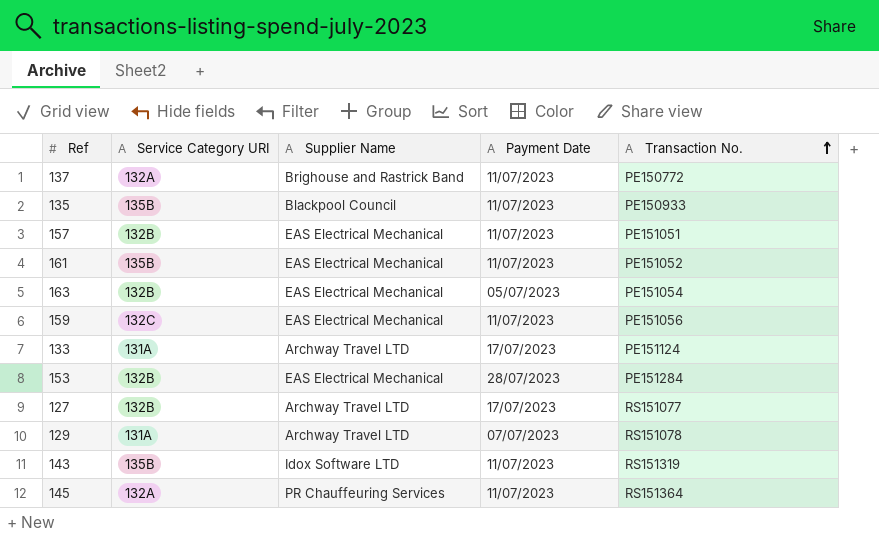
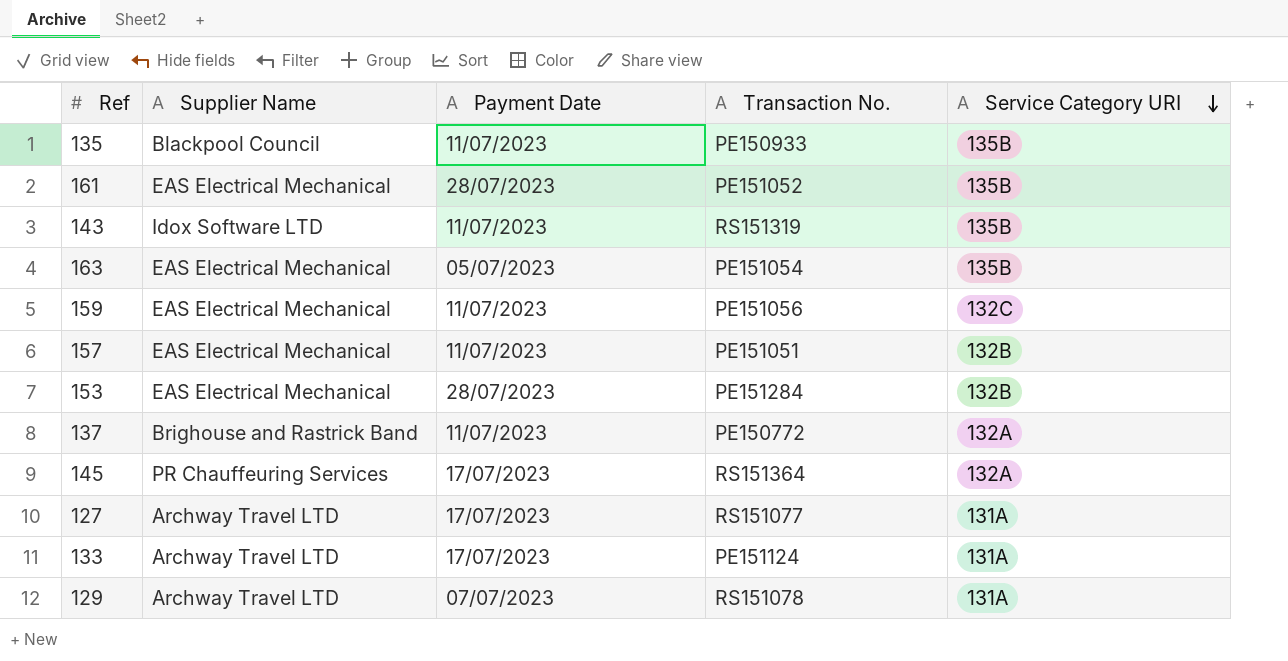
row order: Transaction No. ascending -> Service Category URI descending
column Service Category URI | position: 2 -> 5
161 | Payment Date: 11/07/2023 -> 28/07/2023
163 | Service Category URI: 132B -> 135B
145 | Payment Date: 11/07/2023 -> 17/07/2023
127 | Service Category URI: 132B -> 131A

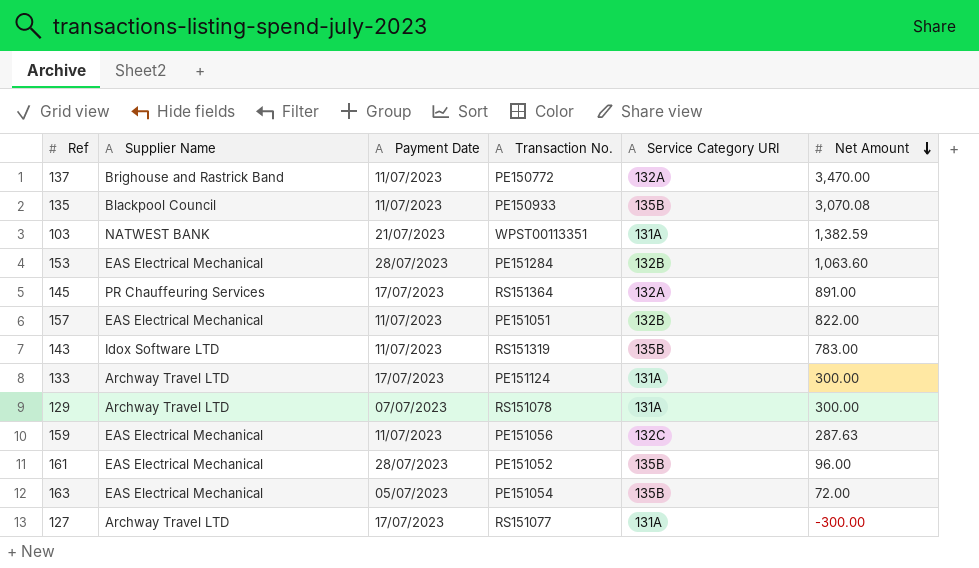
row order: Service Category URI descending -> Net Amount descending
column Net Amount | position: none -> 6
row 103: none -> NATWEST BANK | 21/07/2023 | WPST00113351 | 131A | 1,382.59

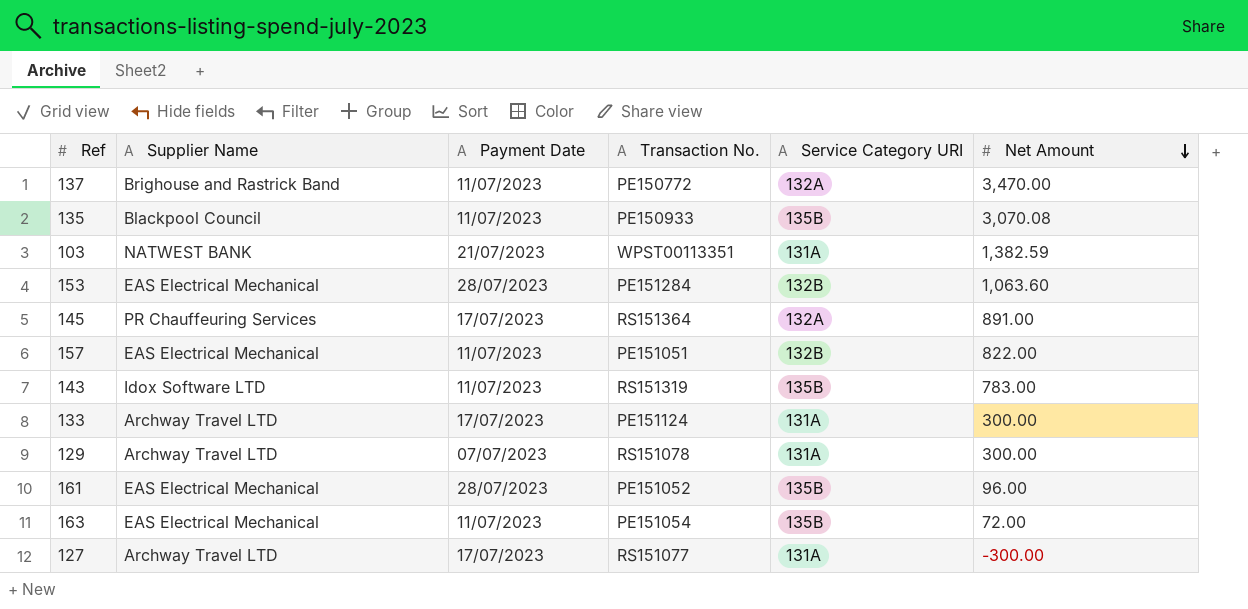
row 159: EAS Electrical Mechanical | 11/07/2023 | PE151056 | 132C | 287.63 -> none
163 | Payment Date: 05/07/2023 -> 11/07/2023

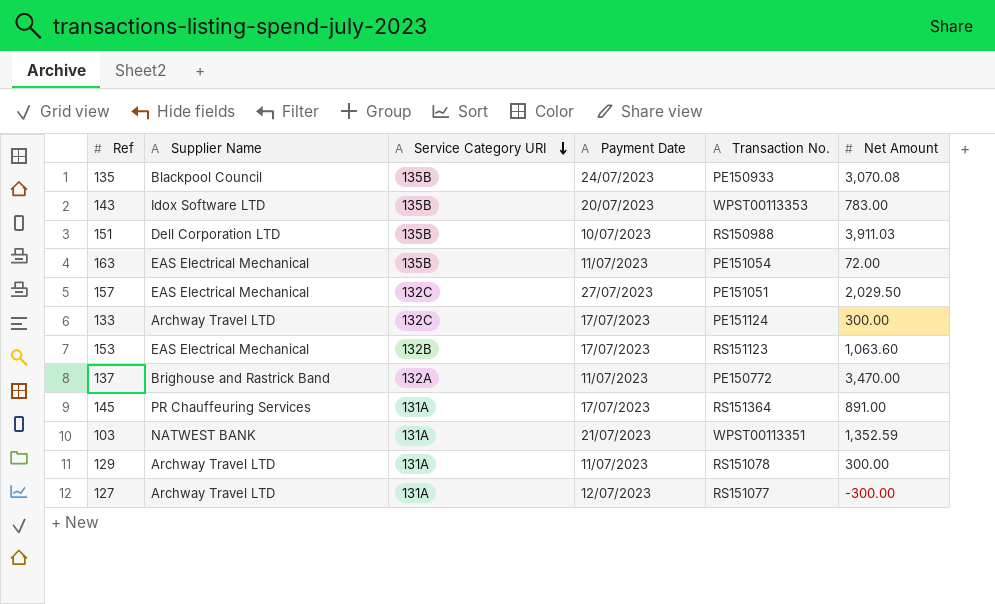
row order: Net Amount descending -> Service Category URI descending
column Service Category URI | position: 5 -> 3
row 161: EAS Electrical Mechanical | 28/07/2023 | PE151052 | 135B | 96.00 -> none
135 | Payment Date: 11/07/2023 -> 24/07/2023
143 | Payment Date: 11/07/2023 -> 20/07/2023
143 | Transaction No.: RS151319 -> WPST00113353
row 151: none -> Dell Corporation LTD | 135B | 10/07/2023 | RS150988 | 3,911.03
157 | Service Category URI: 132B -> 132C
157 | Payment Date: 11/07/2023 -> 27/07/2023
157 | Net Amount: 822.00 -> 2,029.50
133 | Service Category URI: 131A -> 132C
153 | Payment Date: 28/07/2023 -> 17/07/2023
153 | Transaction No.: PE151284 -> RS151123
145 | Service Category URI: 132A -> 131A
103 | Net Amount: 1,382.59 -> 1,352.59
129 | Payment Date: 07/07/2023 -> 11/07/2023
127 | Payment Date: 17/07/2023 -> 12/07/2023

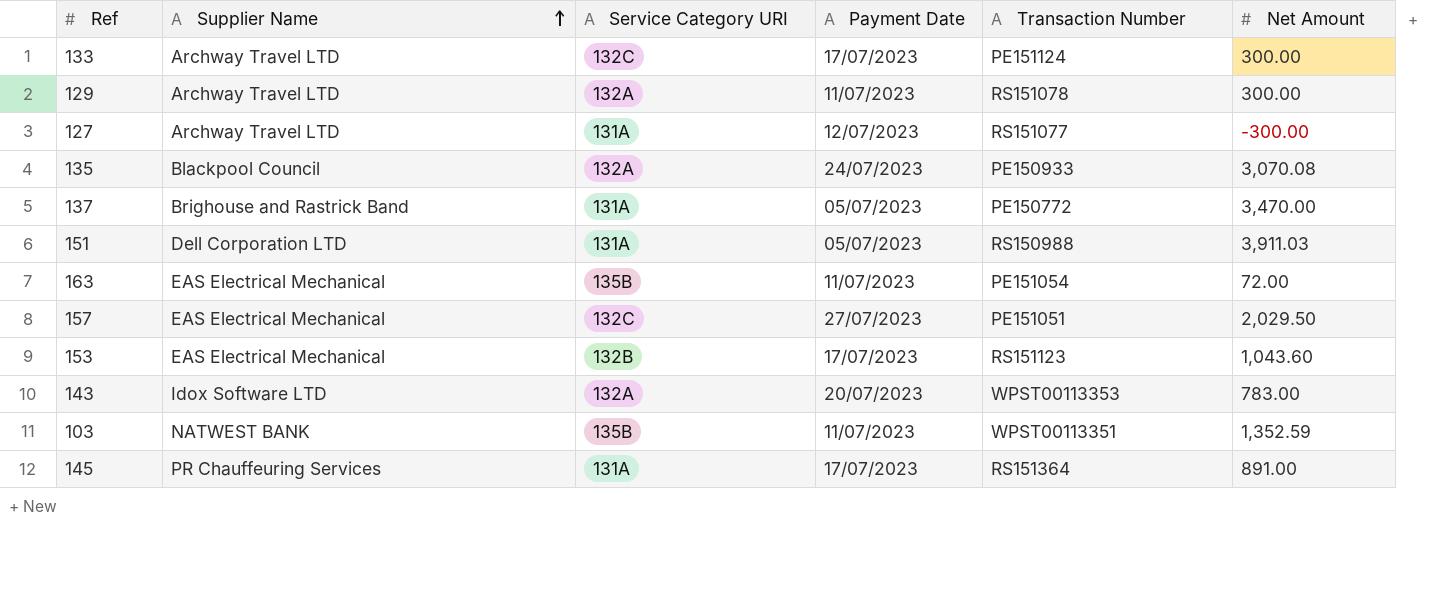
row order: Service Category URI descending -> Supplier Name ascending
column name: Transaction No. -> Transaction Number
129 | Service Category URI: 131A -> 132A
135 | Service Category URI: 135B -> 132A
137 | Service Category URI: 132A -> 131A
137 | Payment Date: 11/07/2023 -> 05/07/2023
151 | Service Category URI: 135B -> 131A
151 | Payment Date: 10/07/2023 -> 05/07/2023
153 | Net Amount: 1,063.60 -> 1,043.60
143 | Service Category URI: 135B -> 132A
103 | Service Category URI: 131A -> 135B
103 | Payment Date: 21/07/2023 -> 11/07/2023

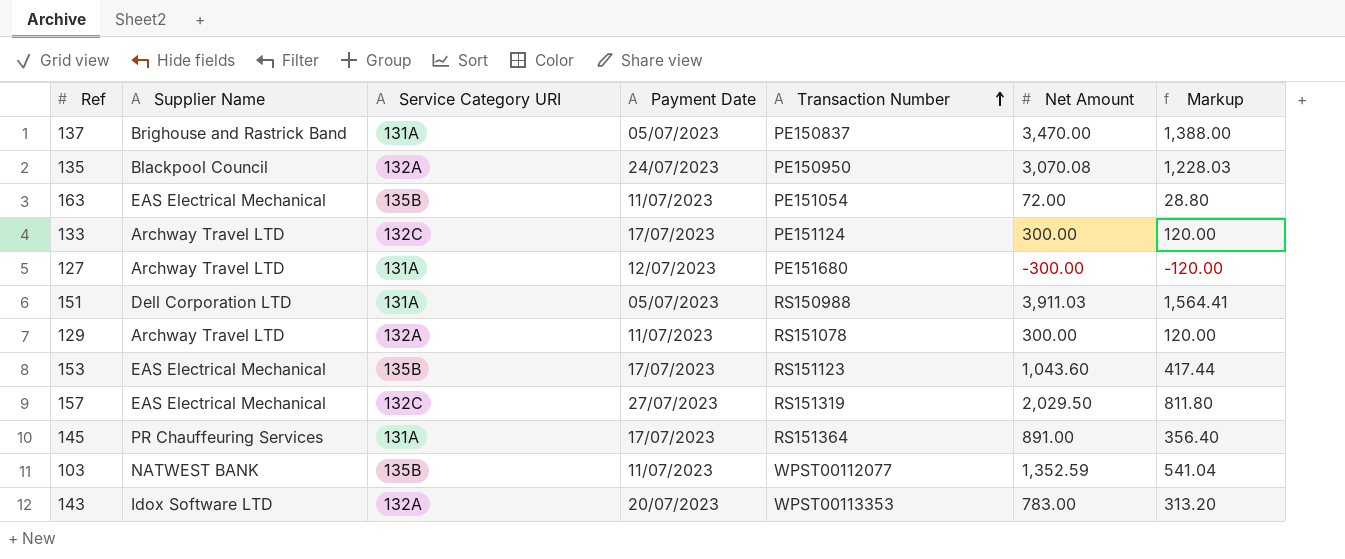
row order: Supplier Name ascending -> Transaction Number ascending
column Markup | formula: none -> [Net Amount] * 0.4
137 | Transaction Number: PE150772 -> PE150837
135 | Transaction Number: PE150933 -> PE150950
127 | Transaction Number: RS151077 -> PE151680
153 | Service Category URI: 132B -> 135B
157 | Transaction Number: PE151051 -> RS151319
103 | Transaction Number: WPST00113351 -> WPST00112077

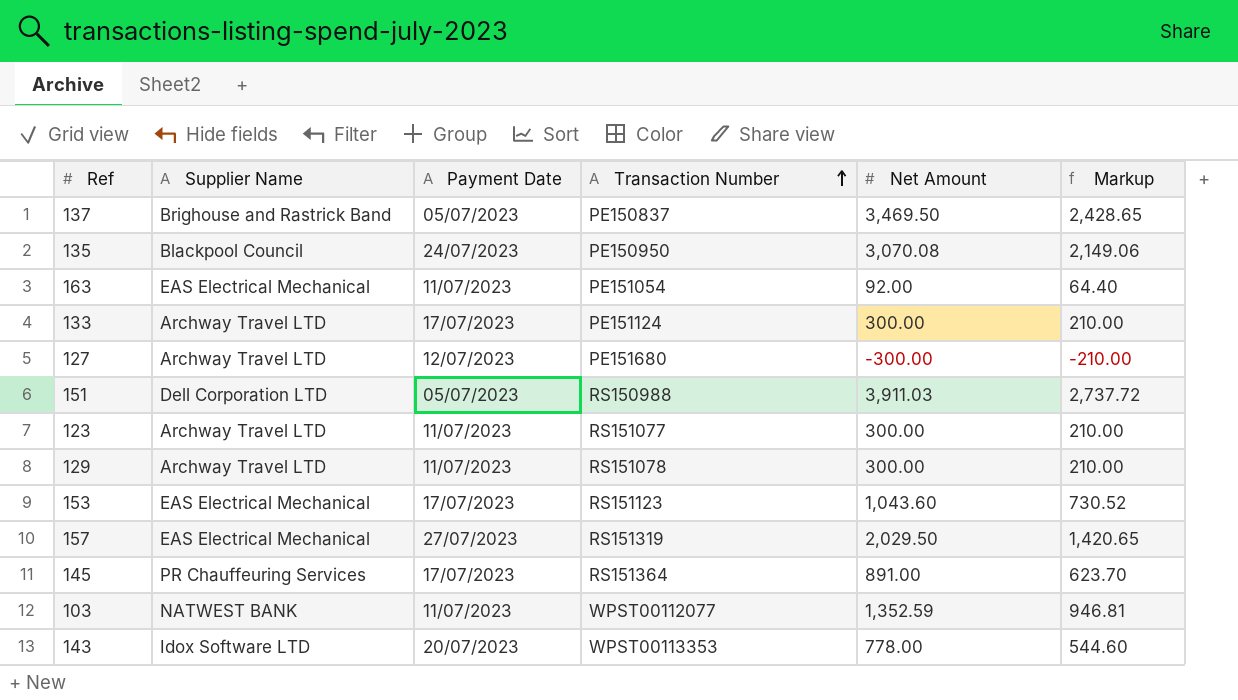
column Service Category URI | position: 3 -> none
column Markup | formula: [Net Amount] * 0.4 -> [Net Amount] * 0.7
137 | Net Amount: 3,470.00 -> 3,469.50
163 | Net Amount: 72.00 -> 92.00
row 123: none -> Archway Travel LTD | 11/07/2023 | RS151077 | 300.00 | 210.00
143 | Net Amount: 783.00 -> 778.00

